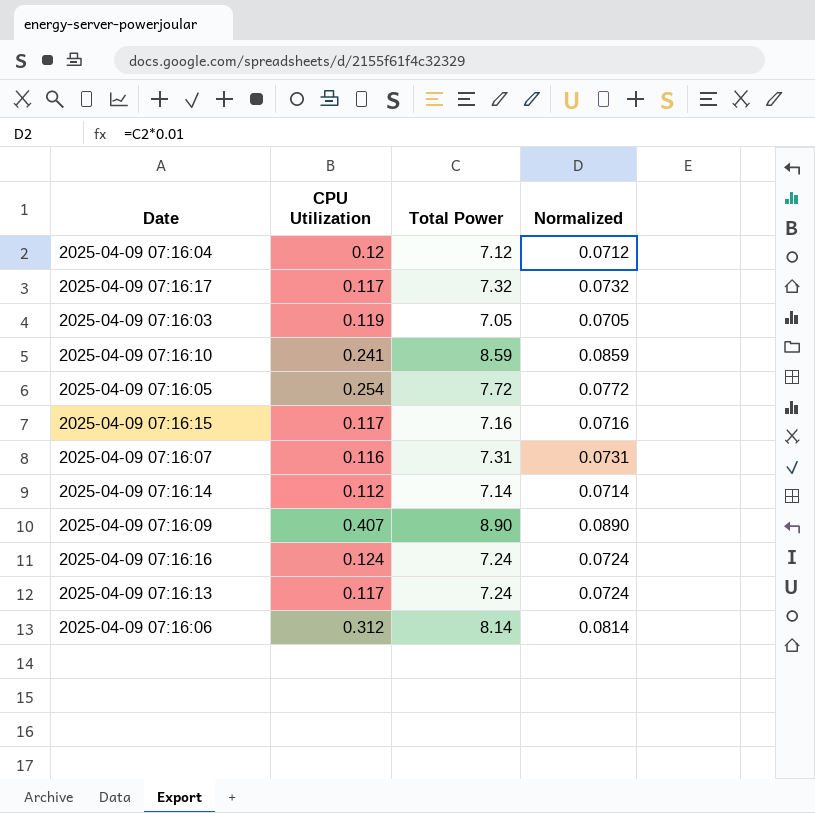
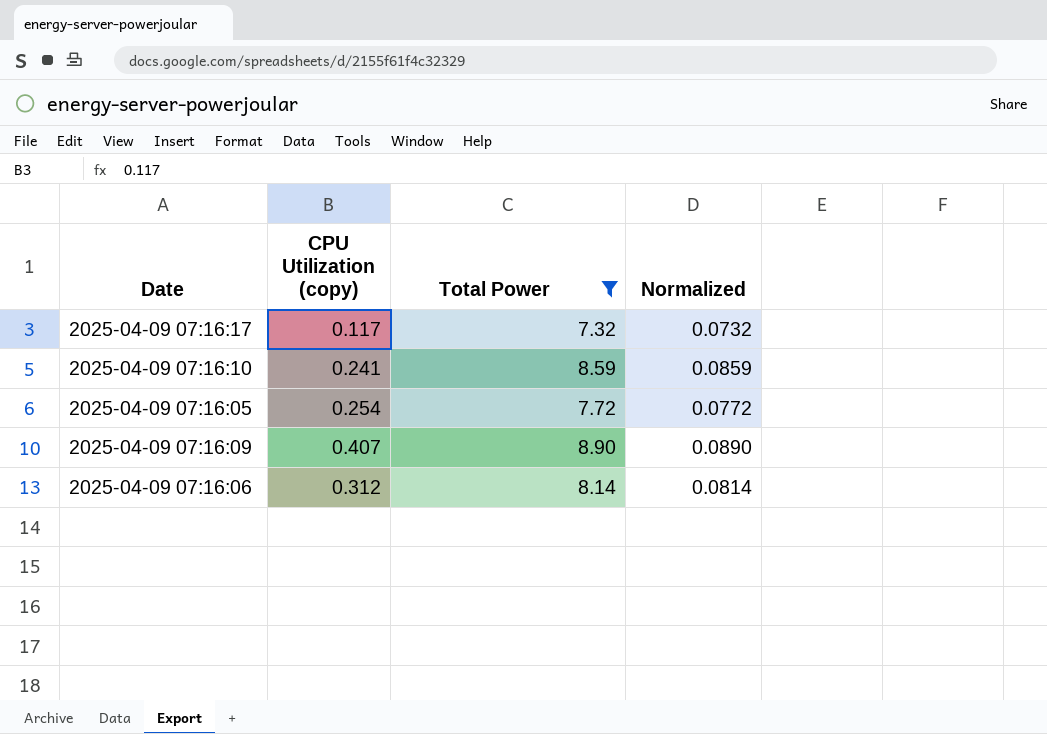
filter: none -> Total Power >= 7.32
column name: CPU Utilization -> CPU Utilization (copy)

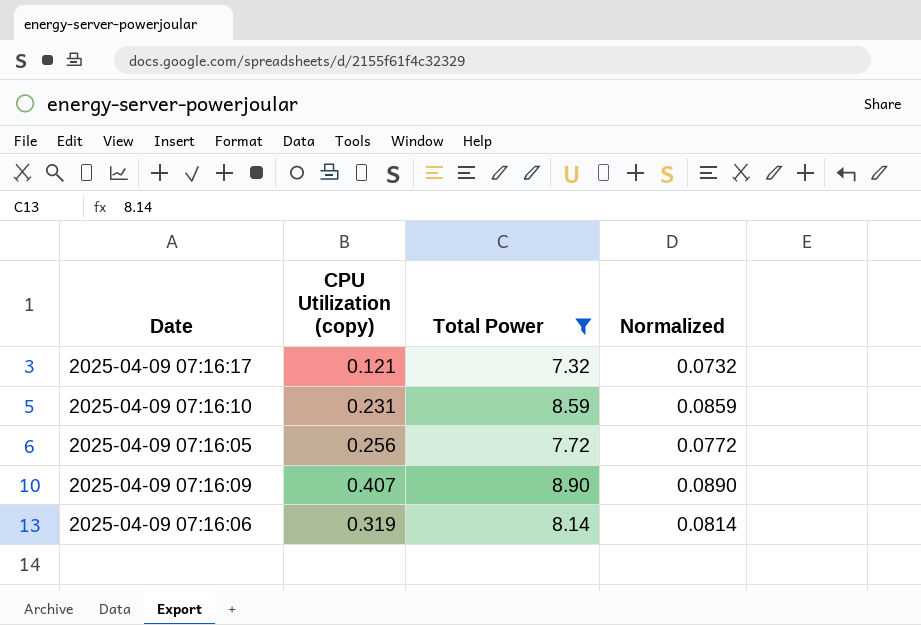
2025-04-09 07:16:17 | CPU Utilization (copy): 0.117 -> 0.121
2025-04-09 07:16:10 | CPU Utilization (copy): 0.241 -> 0.231
2025-04-09 07:16:05 | CPU Utilization (copy): 0.254 -> 0.256
2025-04-09 07:16:06 | CPU Utilization (copy): 0.312 -> 0.319

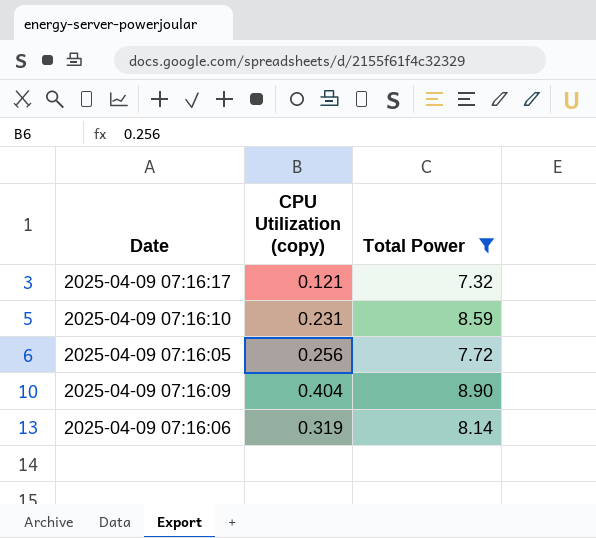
column Normalized | formula: [Total Power] * 0.01 -> none
2025-04-09 07:16:09 | CPU Utilization (copy): 0.407 -> 0.404

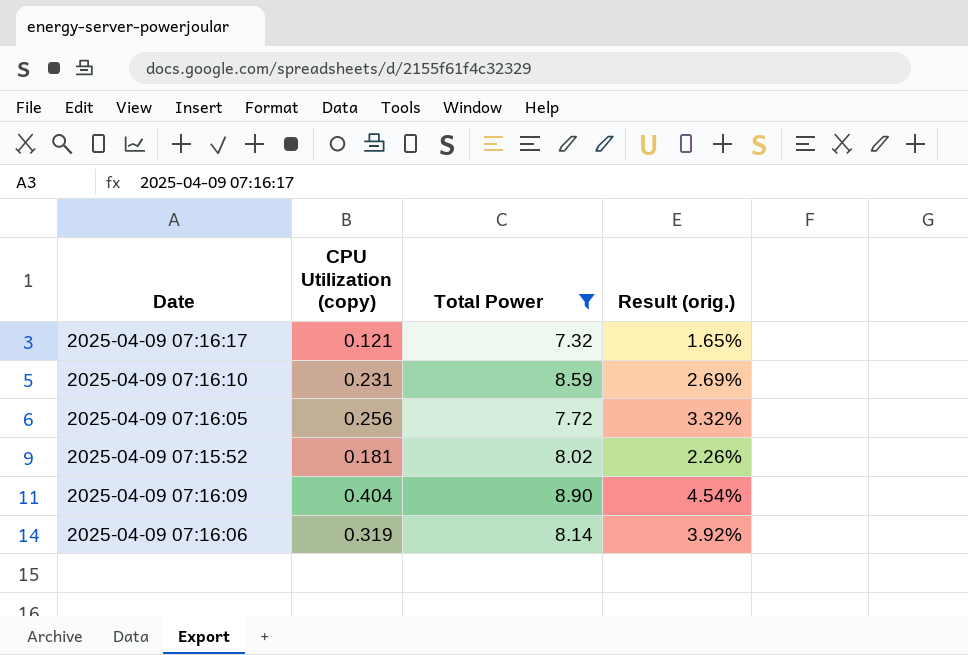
column Result (orig.) | formula: none -> [CPU Utilization (copy)] / [Total Power]
row 2025-04-09 07:15:52: none -> 0.181 | 8.02 | 2.26%

